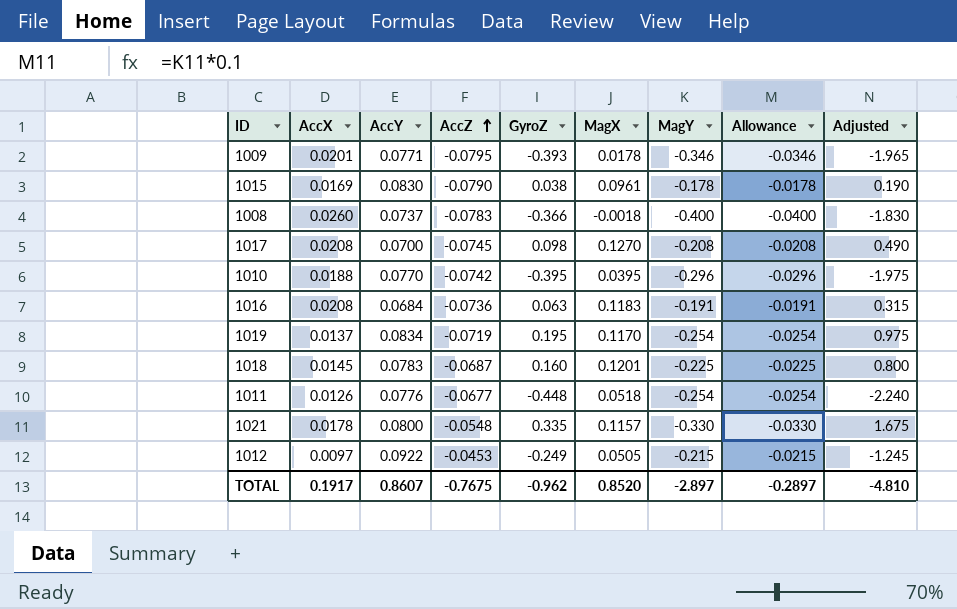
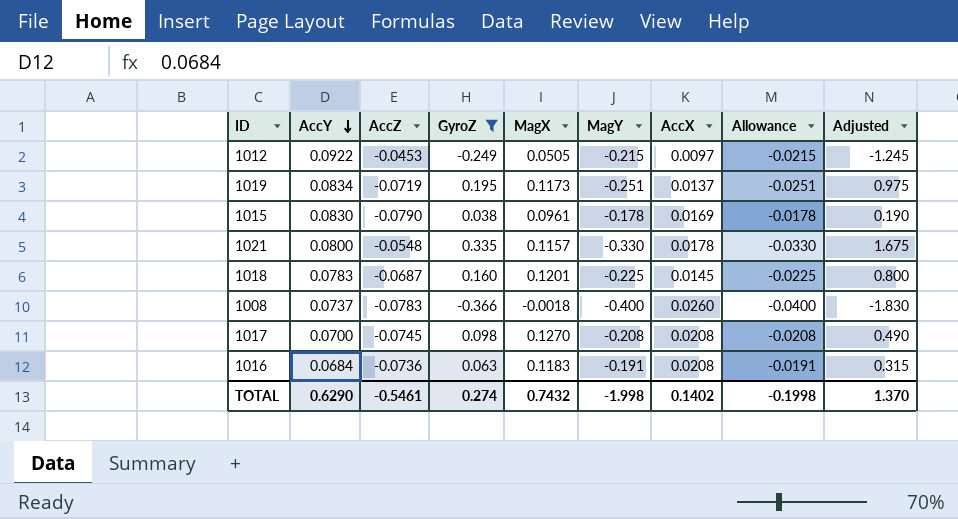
filter: none -> GyroZ >= -0.366
row order: AccZ ascending -> AccY descending
column AccX | position: 2 -> 7
1019 | MagX: 0.1170 -> 0.1173
1019 | MagY: -0.254 -> -0.251
1019 | Allowance: -0.0254 -> -0.0251
TOTAL | AccY: 0.8607 -> 0.6290
TOTAL | AccZ: -0.7675 -> -0.5461
TOTAL | GyroZ: -0.962 -> 0.274
TOTAL | MagX: 0.8520 -> 0.7432
TOTAL | MagY: -2.897 -> -1.998
TOTAL | AccX: 0.1917 -> 0.1402
TOTAL | Allowance: -0.2897 -> -0.1998
TOTAL | Adjusted: -4.810 -> 1.370

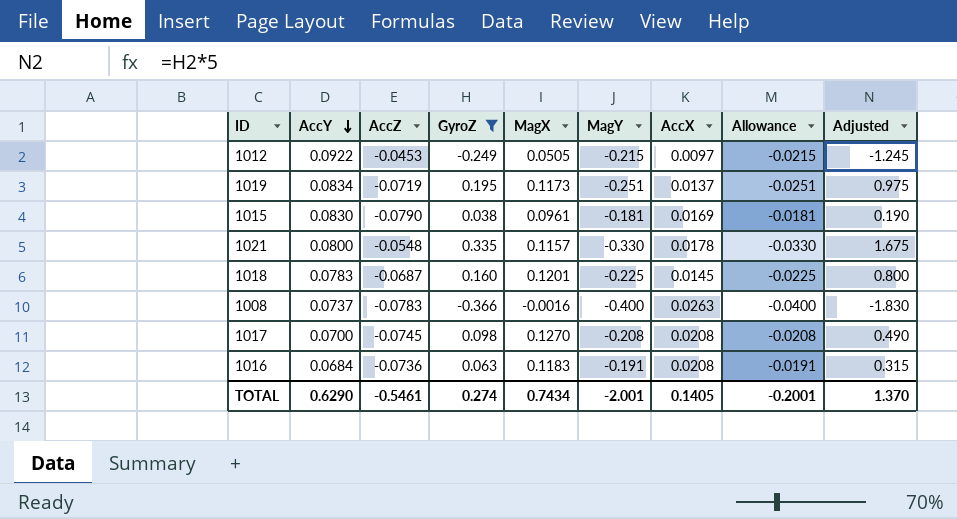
1015 | MagY: -0.178 -> -0.181
1015 | Allowance: -0.0178 -> -0.0181
1008 | MagX: -0.0018 -> -0.0016
1008 | AccX: 0.0260 -> 0.0263
TOTAL | MagX: 0.7432 -> 0.7434
TOTAL | MagY: -1.998 -> -2.001
TOTAL | AccX: 0.1402 -> 0.1405
TOTAL | Allowance: -0.1998 -> -0.2001

